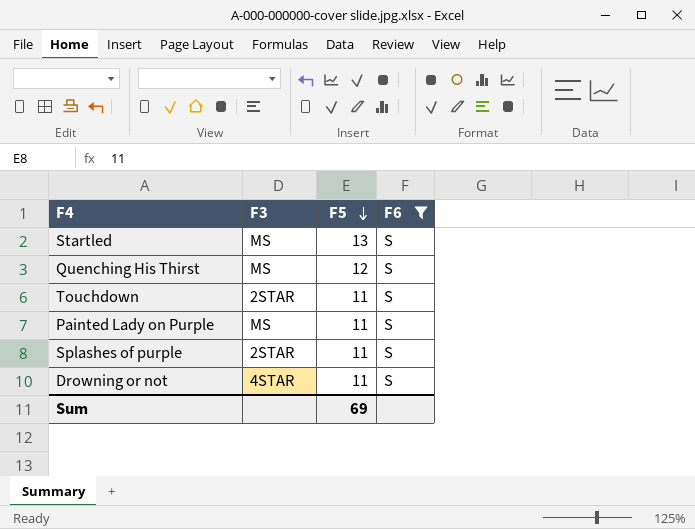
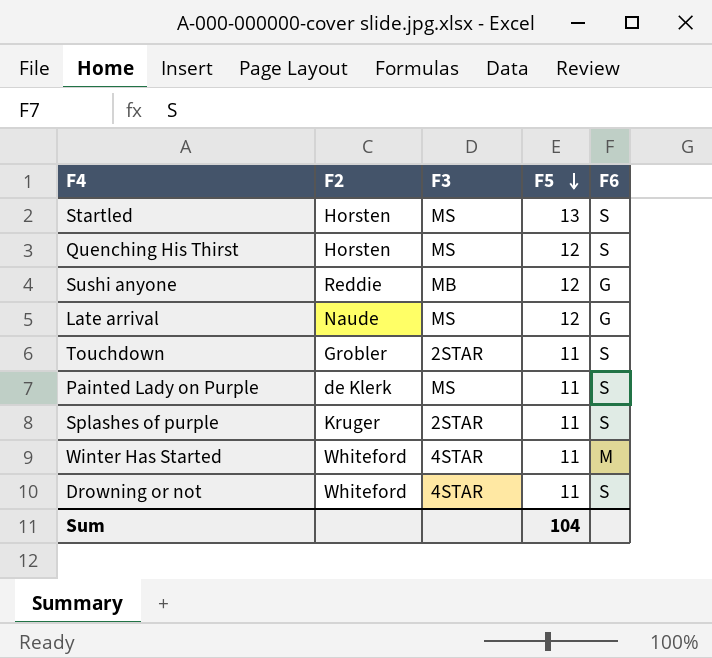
filter: F6 = S -> none
column F2 | position: none -> 2
Sum | F5: 69 -> 104

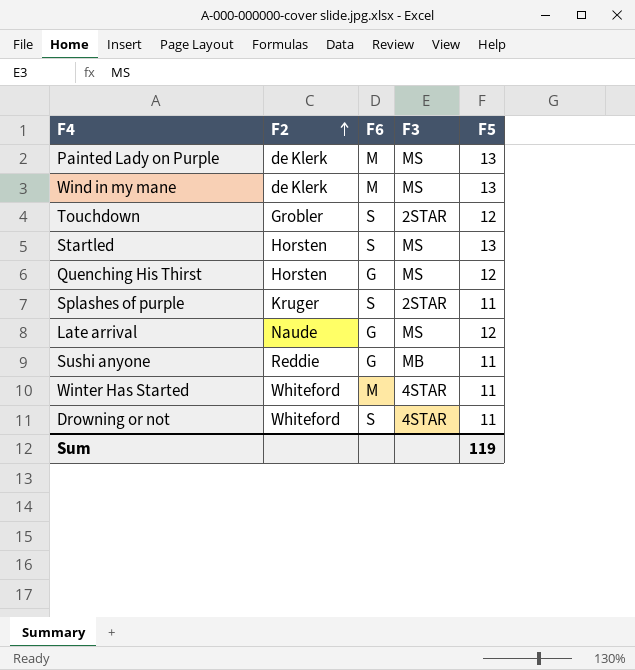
row order: F5 descending -> F2 ascending
column F6 | position: 5 -> 3
Painted Lady on Purple | F6: S -> M
Painted Lady on Purple | F5: 11 -> 13
row Wind in my mane: none -> de Klerk | M | MS | 13
Touchdown | F5: 11 -> 12
Quenching His Thirst | F6: S -> G
Sushi anyone | F5: 12 -> 11
Sum | F5: 104 -> 119

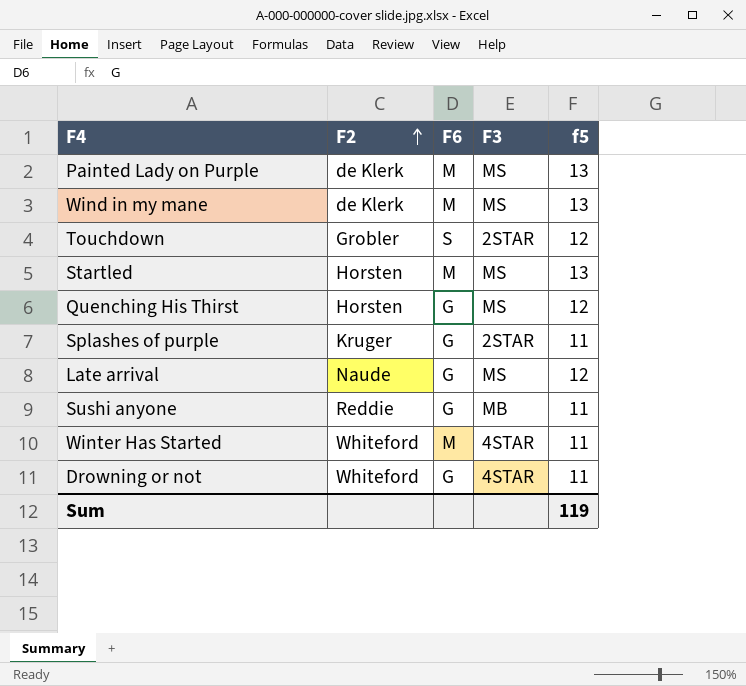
column name: F5 -> f5
Startled | F6: S -> M
Splashes of purple | F6: S -> G
Drowning or not | F6: S -> G

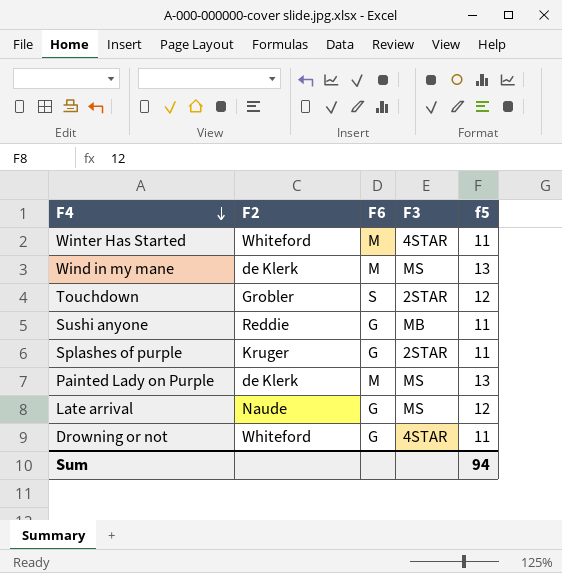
row order: F2 ascending -> F4 descending
row Startled: Horsten | M | MS | 13 -> none
row Quenching His Thirst: Horsten | G | MS | 12 -> none
Sum | f5: 119 -> 94

